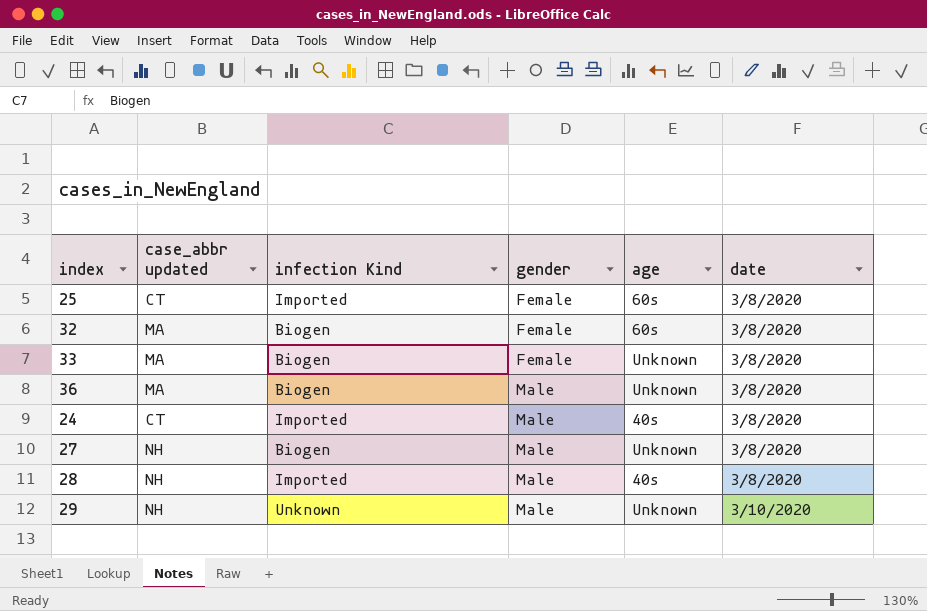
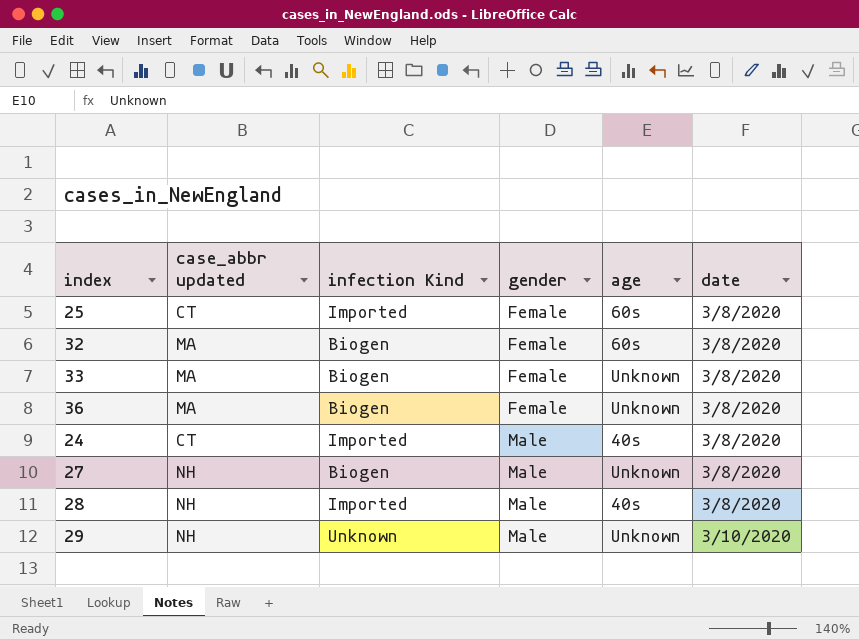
36 | gender: Male -> Female

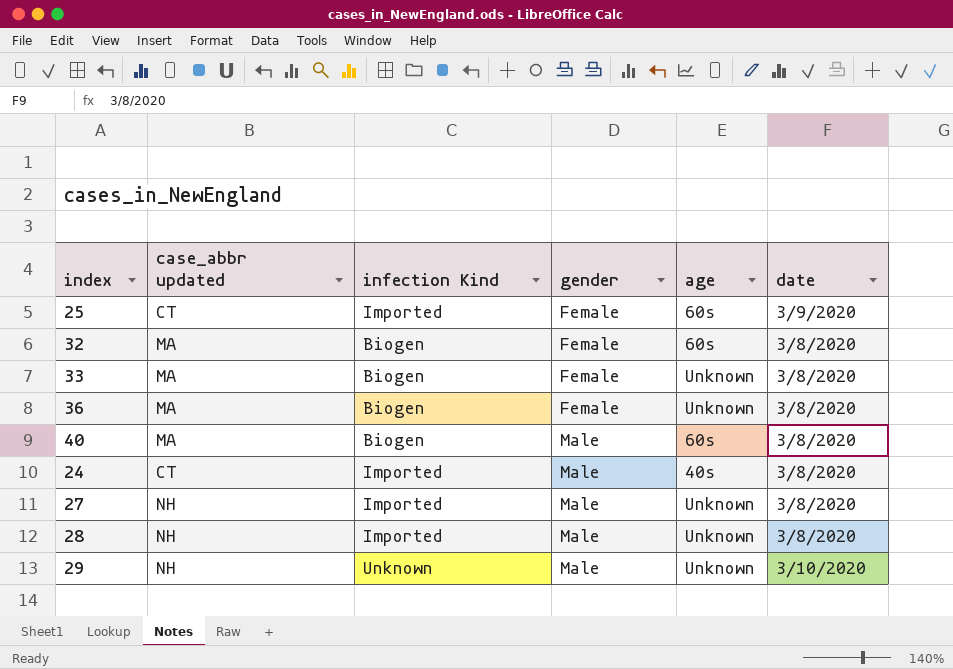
25 | date: 3/8/2020 -> 3/9/2020
row 40: none -> MA | Biogen | Male | 60s | 3/8/2020
27 | infection Kind: Biogen -> Imported
28 | age: 40s -> Unknown

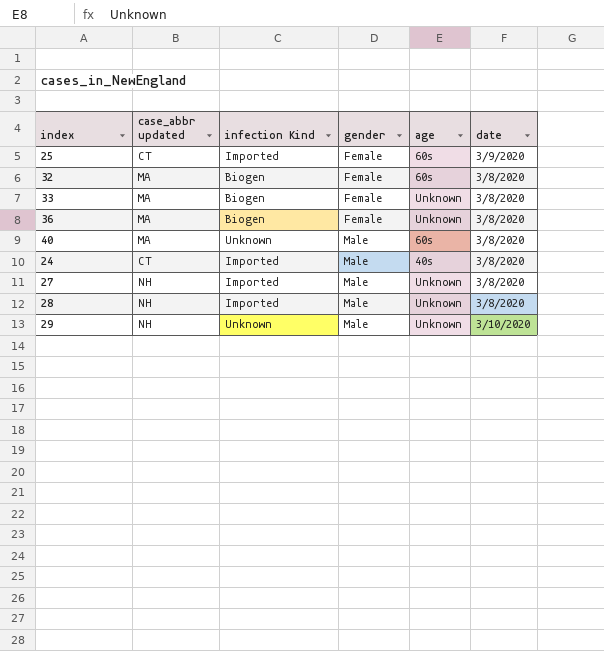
40 | infection Kind: Biogen -> Unknown

